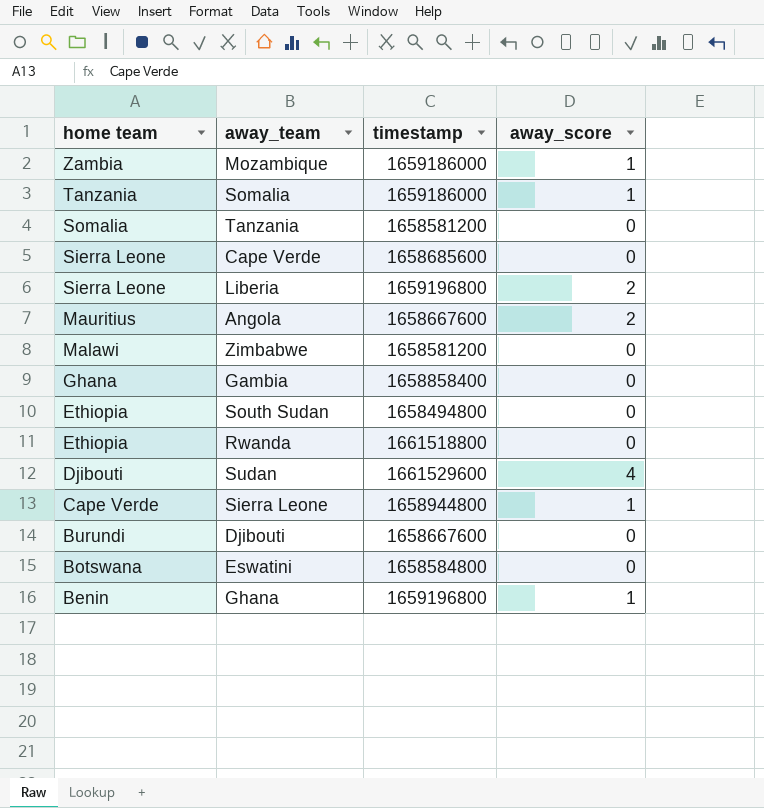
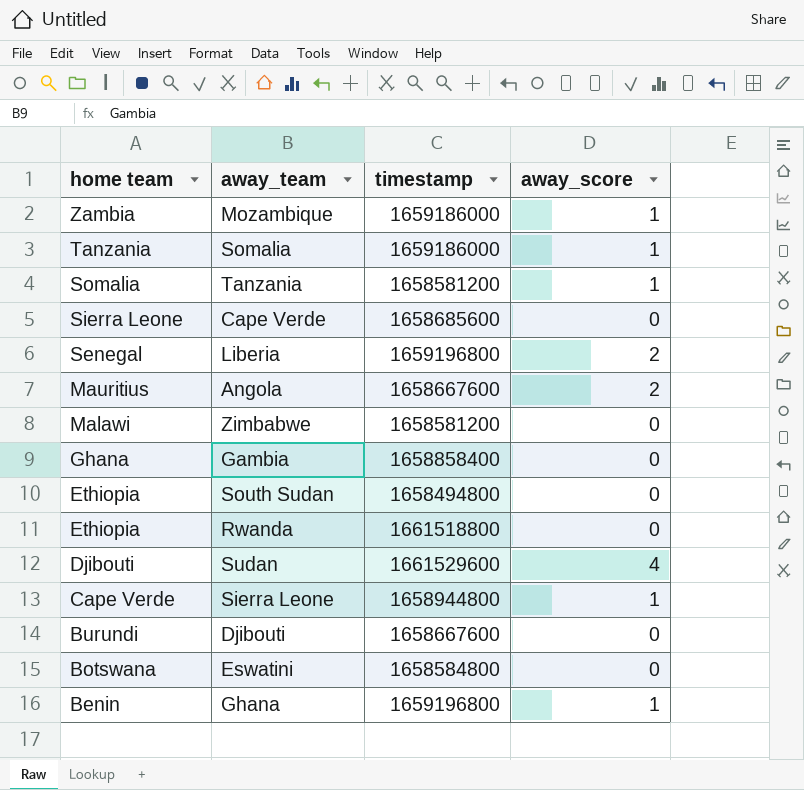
Tanzania | away_score: 0 -> 1
Liberia | home team: Sierra Leone -> Senegal

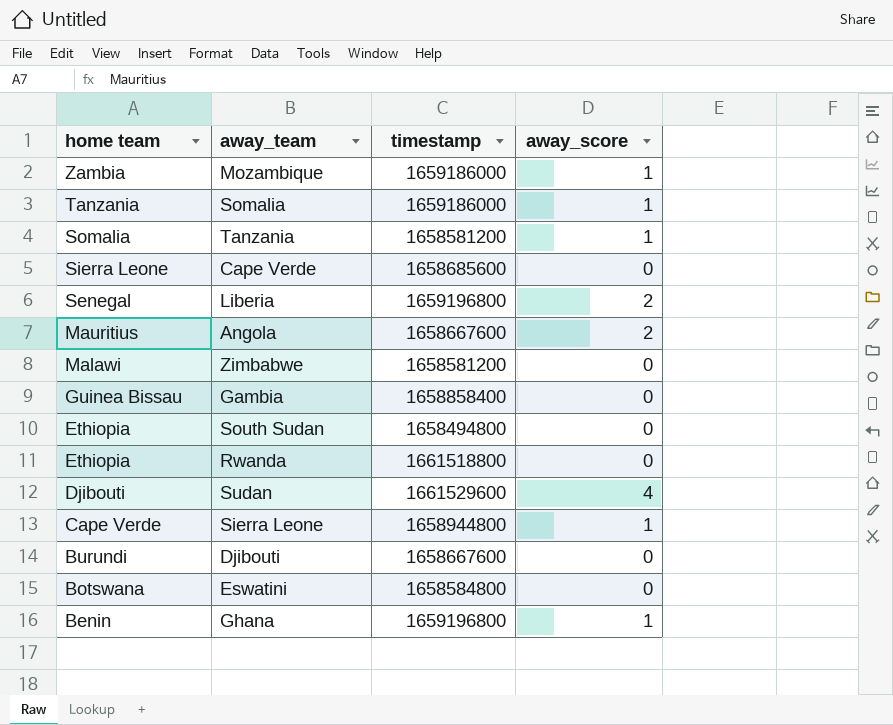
Gambia | home team: Ghana -> Guinea Bissau

